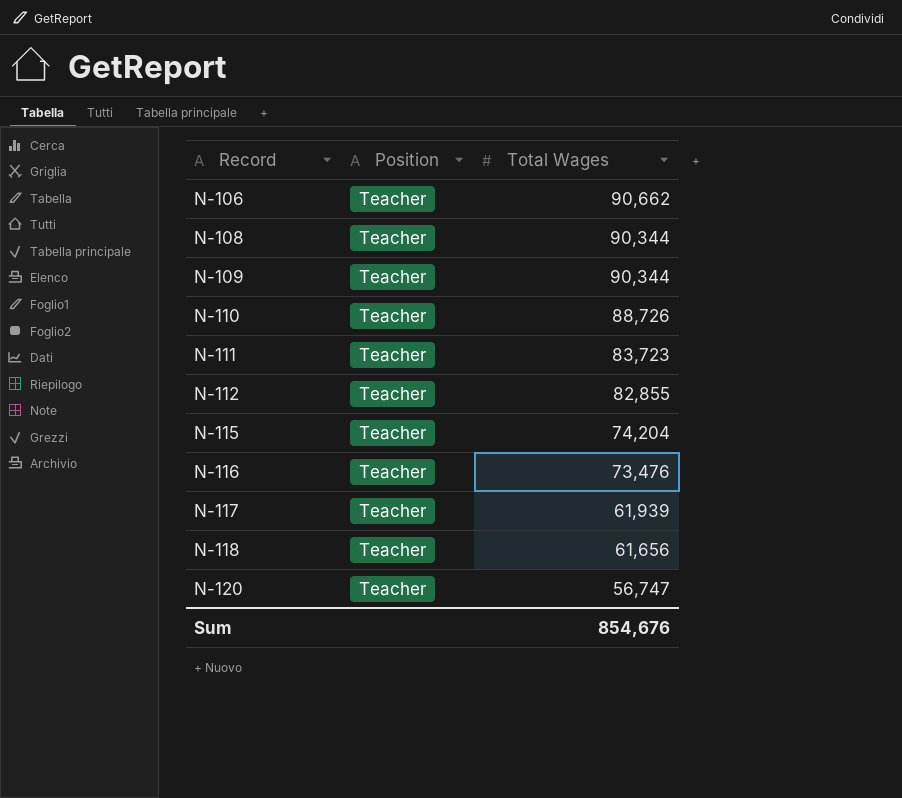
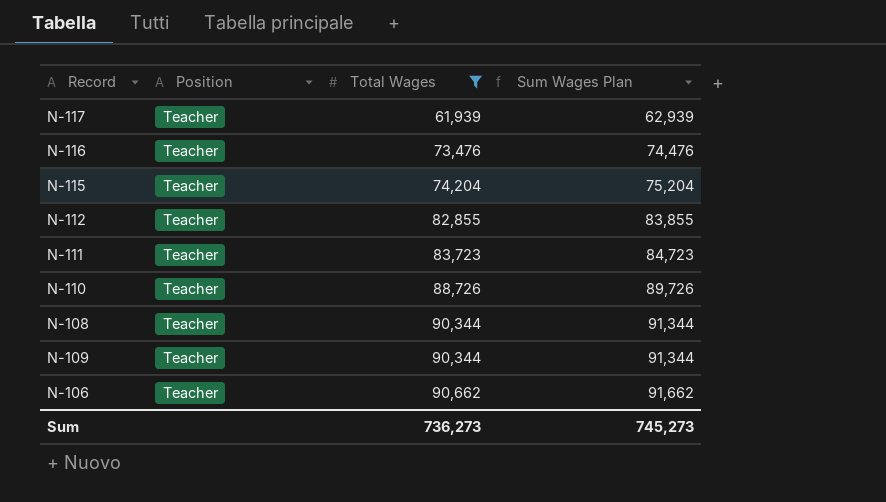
filter: none -> Total Wages >= 61,939
row order: Record ascending -> Total Wages ascending
column Sum Wages Plan | formula: none -> [Total Wages] + 1000
Sum | Total Wages: 854,676 -> 736,273

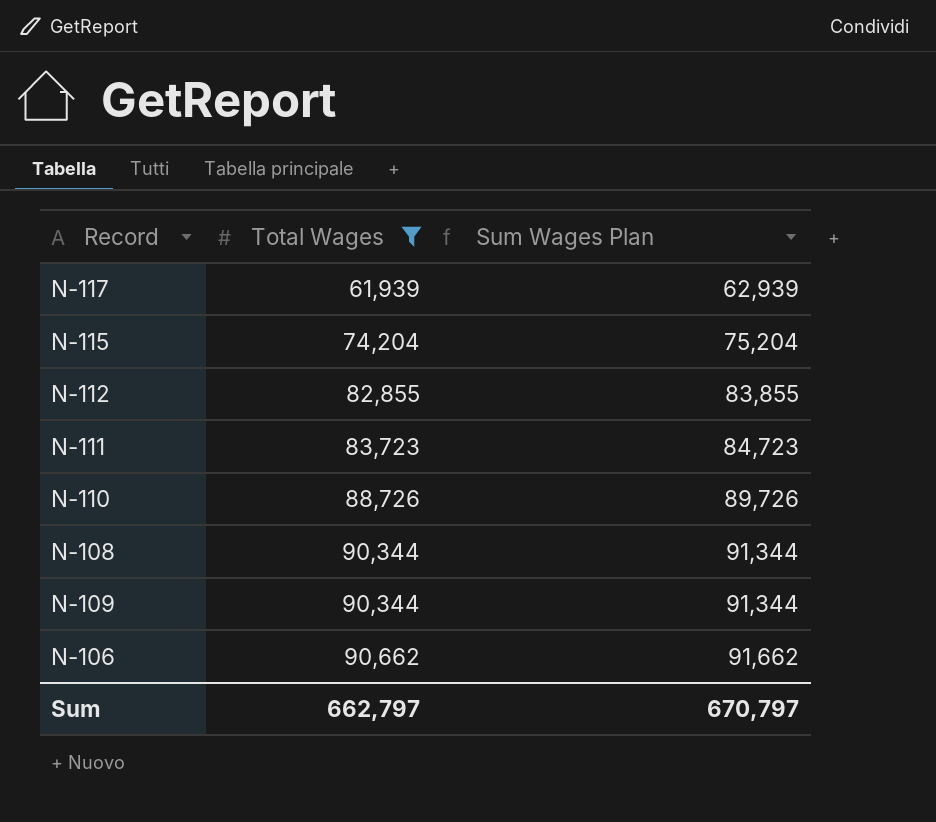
column Position | position: 2 -> none
row N-116: Teacher | 73,476 | 74,476 -> none
Sum | Total Wages: 736,273 -> 662,797
Sum | Sum Wages Plan: 745,273 -> 670,797

